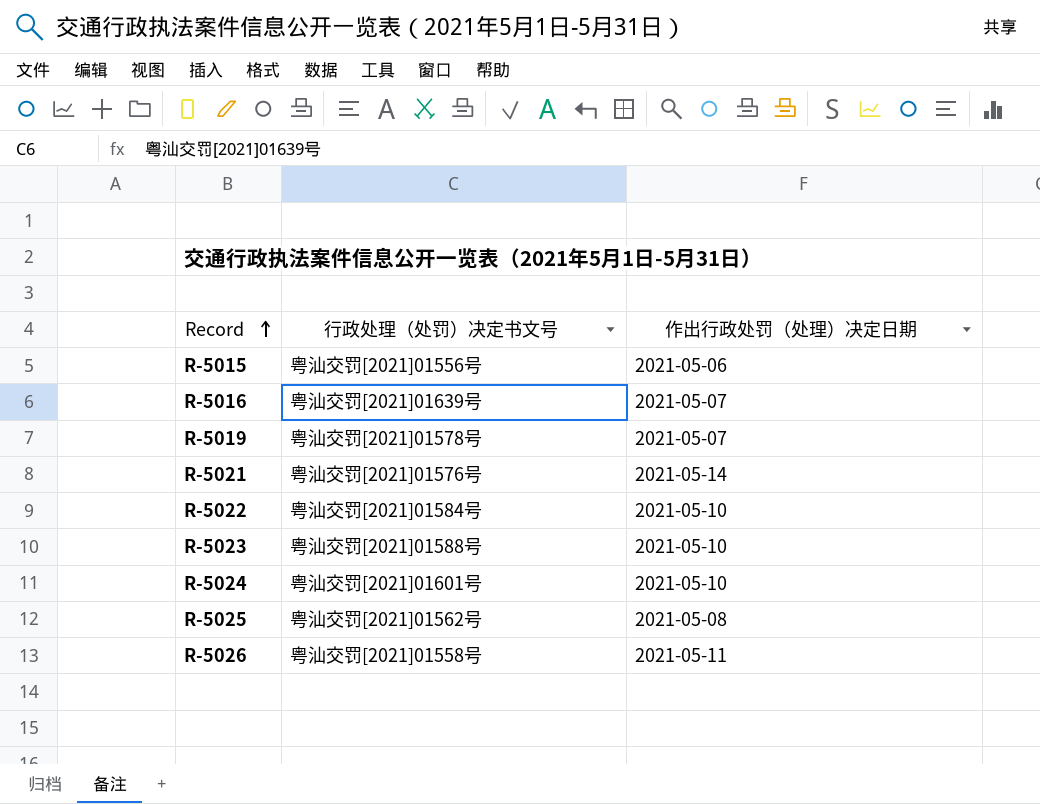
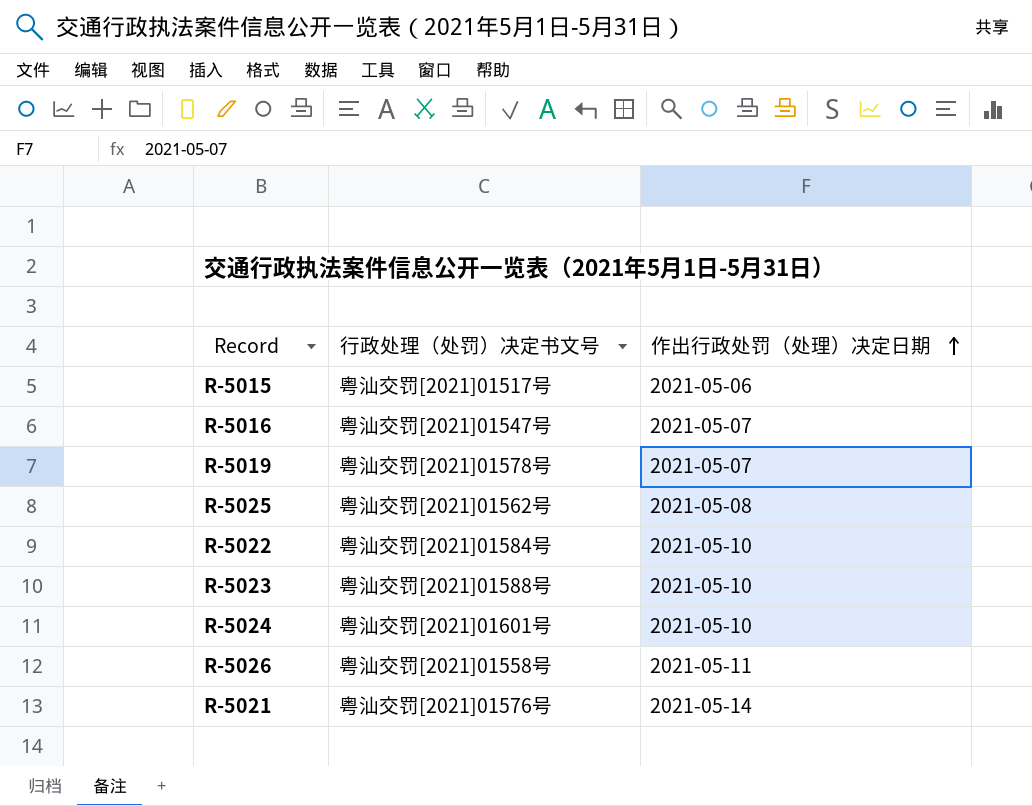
row order: Record ascending -> 作出行政处罚（处理）决定日期 ascending
R-5015 | 行政处理（处罚）决定书文号: 粤汕交罚[2021]01556号 -> 粤汕交罚[2021]01517号
R-5016 | 行政处理（处罚）决定书文号: 粤汕交罚[2021]01639号 -> 粤汕交罚[2021]01547号

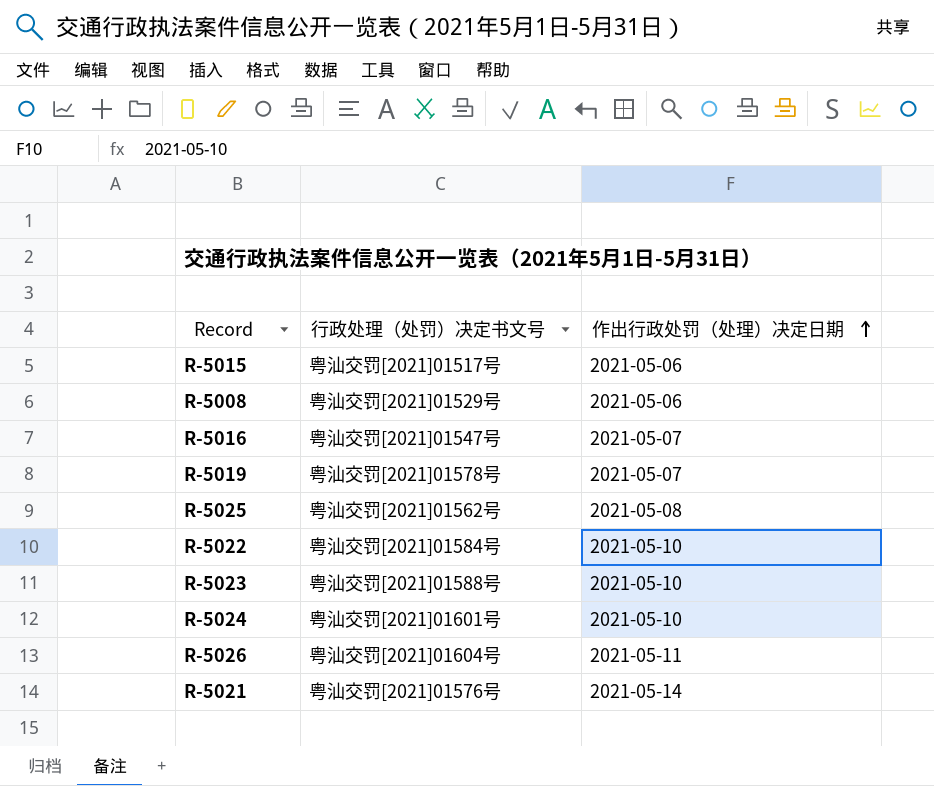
row R-5008: none -> 粤汕交罚[2021]01529号 | 2021-05-06
R-5026 | 行政处理（处罚）决定书文号: 粤汕交罚[2021]01558号 -> 粤汕交罚[2021]01604号

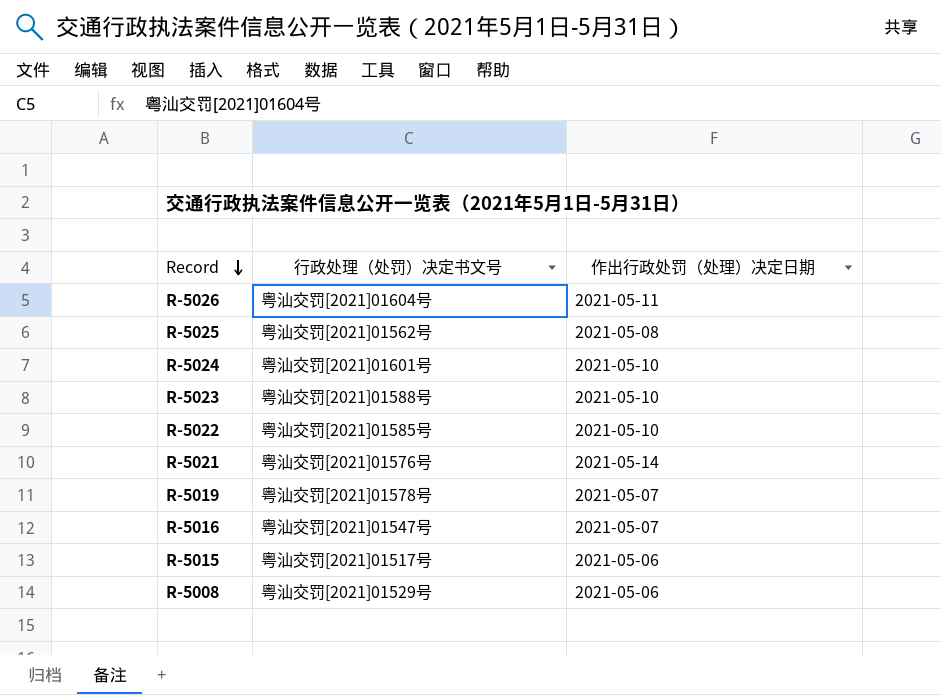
row order: 作出行政处罚（处理）决定日期 ascending -> Record descending
R-5022 | 行政处理（处罚）决定书文号: 粤汕交罚[2021]01584号 -> 粤汕交罚[2021]01585号

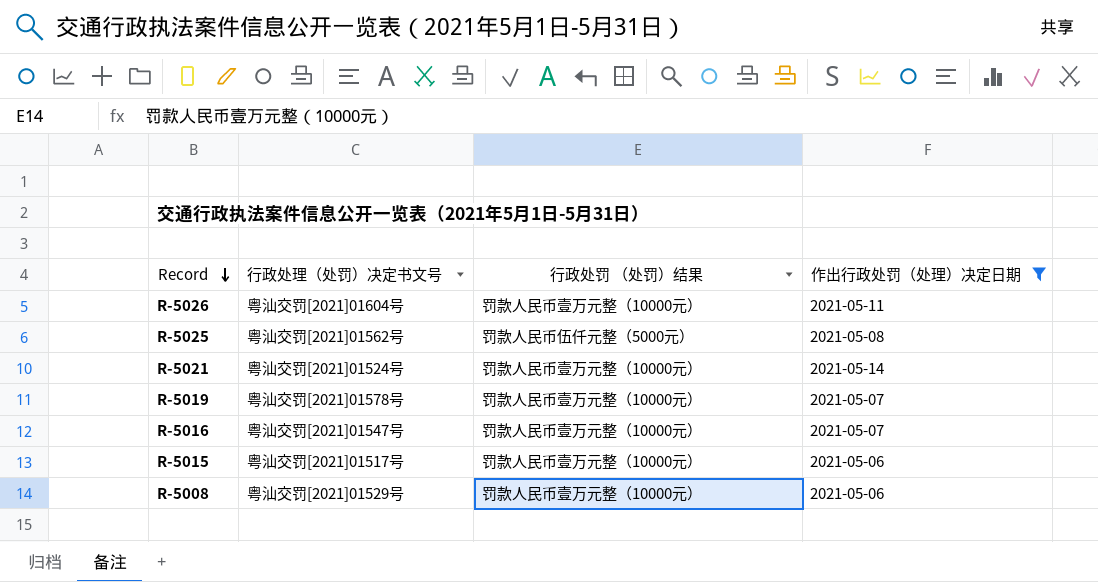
filter: none -> 作出行政处罚（处理）决定日期 != 2021-05-10
column 行政处罚 （处罚）结果 | position: none -> 3
R-5021 | 行政处理（处罚）决定书文号: 粤汕交罚[2021]01576号 -> 粤汕交罚[2021]01524号

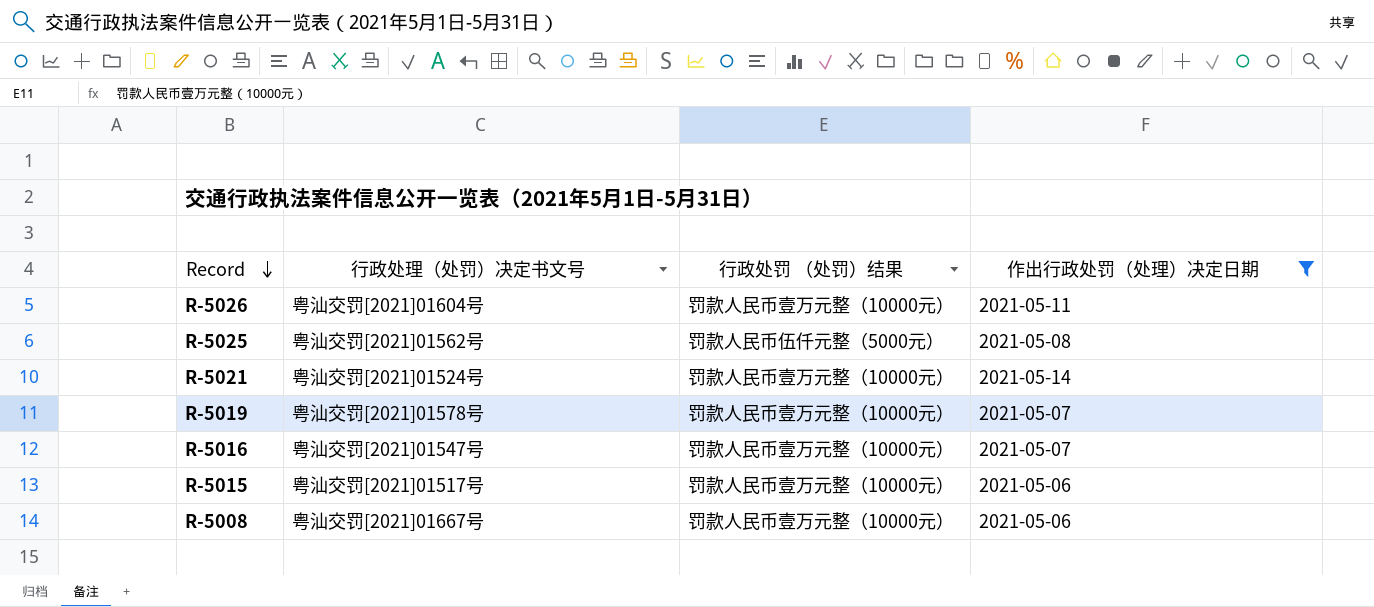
R-5008 | 行政处理（处罚）决定书文号: 粤汕交罚[2021]01529号 -> 粤汕交罚[2021]01667号

